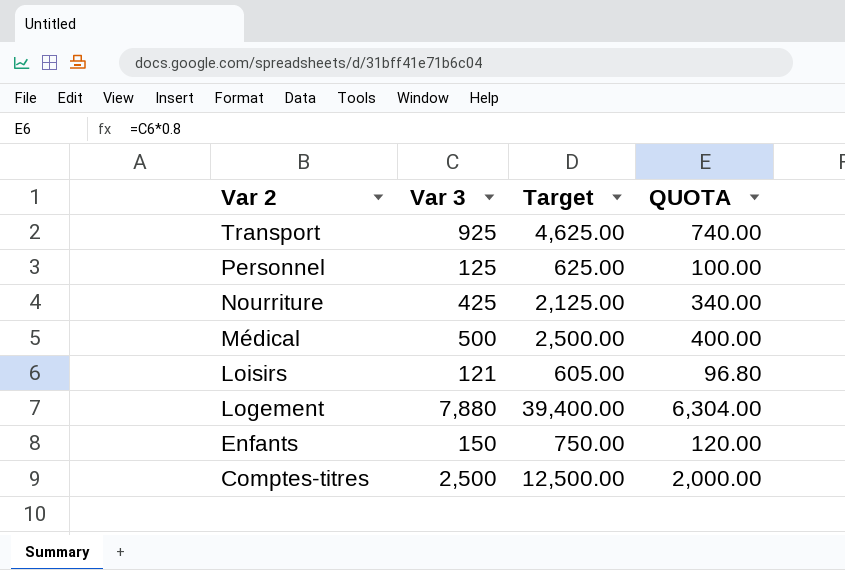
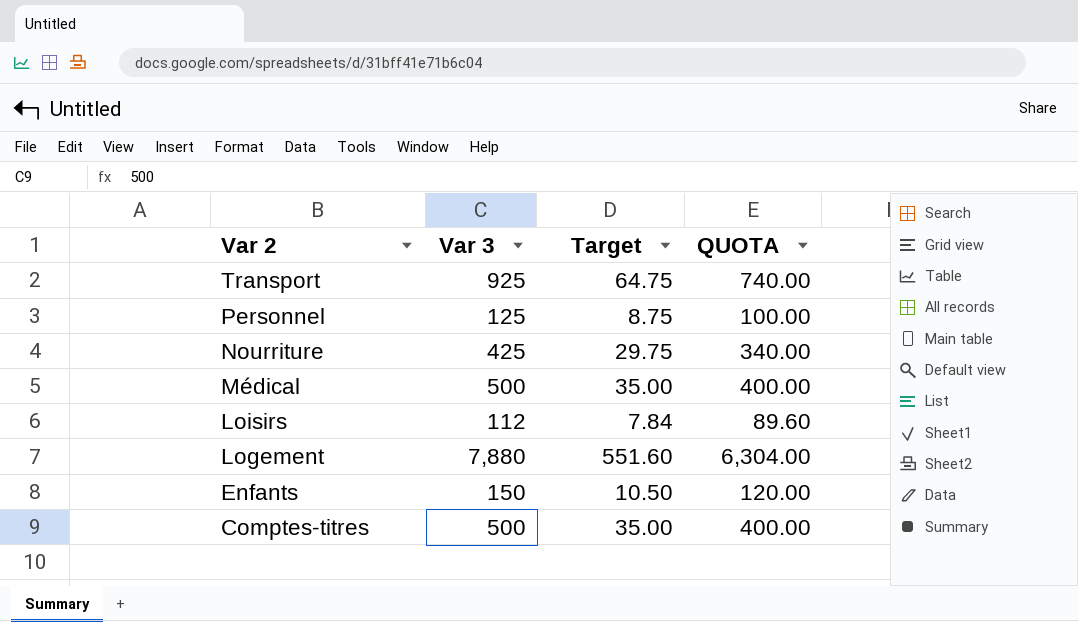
column Target | formula: [Var 3] * 5 -> [Var 3] * 0.07
Loisirs | Var 3: 121 -> 112
Loisirs | QUOTA: 96.80 -> 89.60
Comptes-titres | Var 3: 2,500 -> 500
Comptes-titres | QUOTA: 2,000.00 -> 400.00

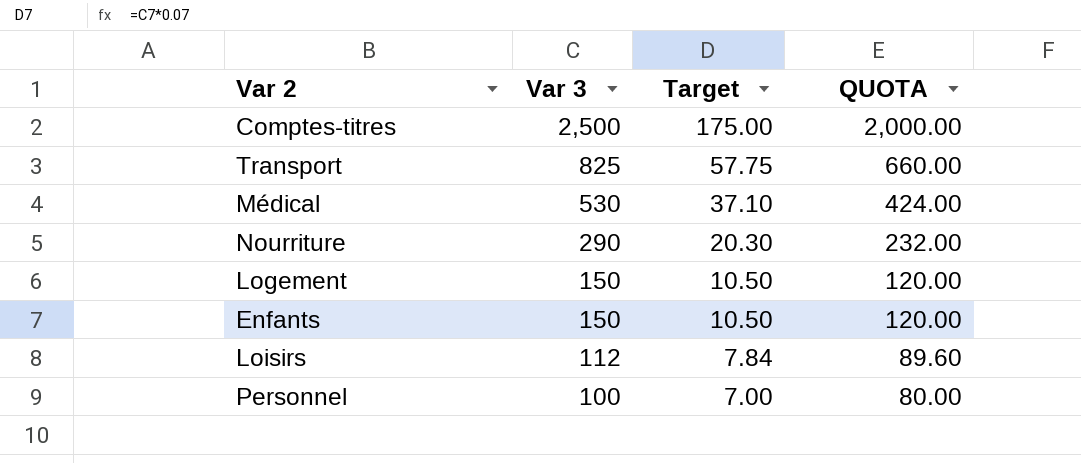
row order: Var 2 descending -> Var 3 descending
Comptes-titres | Var 3: 500 -> 2,500
Comptes-titres | Target: 35.00 -> 175.00
Comptes-titres | QUOTA: 400.00 -> 2,000.00
Transport | Var 3: 925 -> 825
Transport | Target: 64.75 -> 57.75
Transport | QUOTA: 740.00 -> 660.00
Médical | Var 3: 500 -> 530
Médical | Target: 35.00 -> 37.10
Médical | QUOTA: 400.00 -> 424.00
Nourriture | Var 3: 425 -> 290
Nourriture | Target: 29.75 -> 20.30
Nourriture | QUOTA: 340.00 -> 232.00
Logement | Var 3: 7,880 -> 150
Logement | Target: 551.60 -> 10.50
Logement | QUOTA: 6,304.00 -> 120.00
Personnel | Var 3: 125 -> 100
Personnel | Target: 8.75 -> 7.00
Personnel | QUOTA: 100.00 -> 80.00

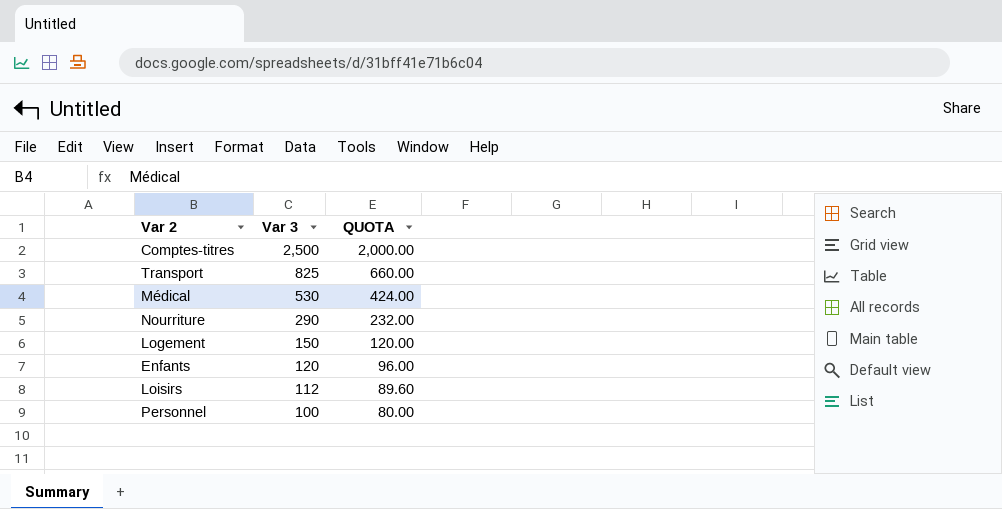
column Target | formula: [Var 3] * 0.07 -> none
Enfants | Var 3: 150 -> 120
Enfants | QUOTA: 120.00 -> 96.00

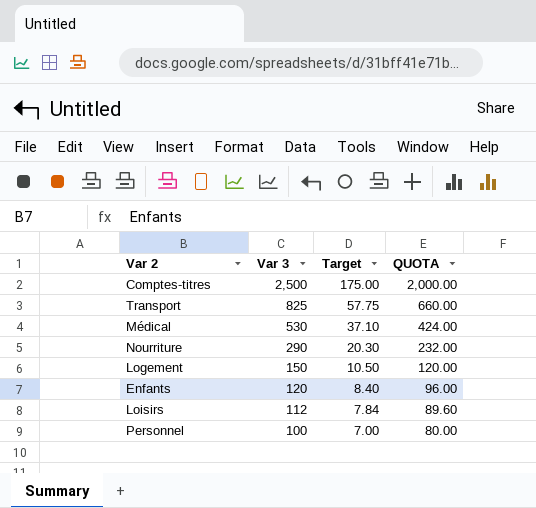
column Target | formula: none -> [Var 3] * 0.07

